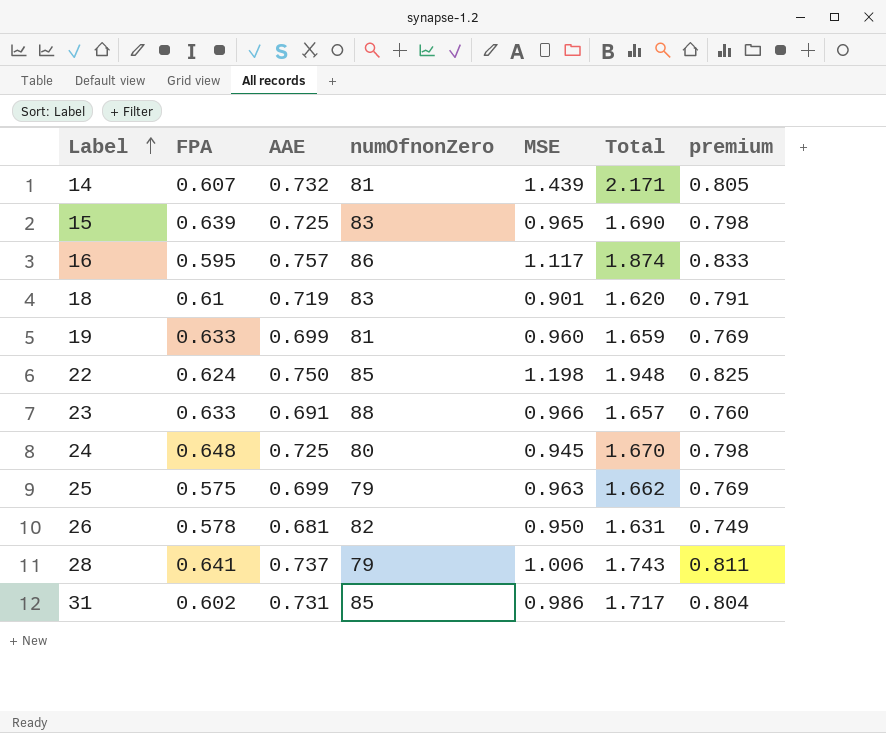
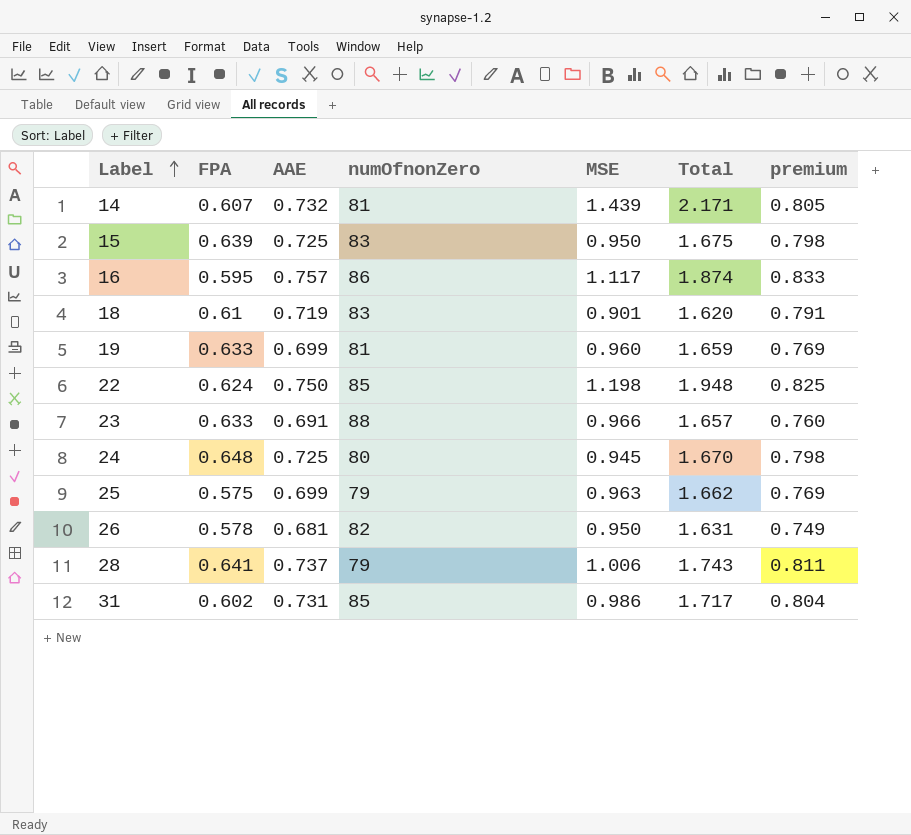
15 | MSE: 0.965 -> 0.950
15 | Total: 1.690 -> 1.675

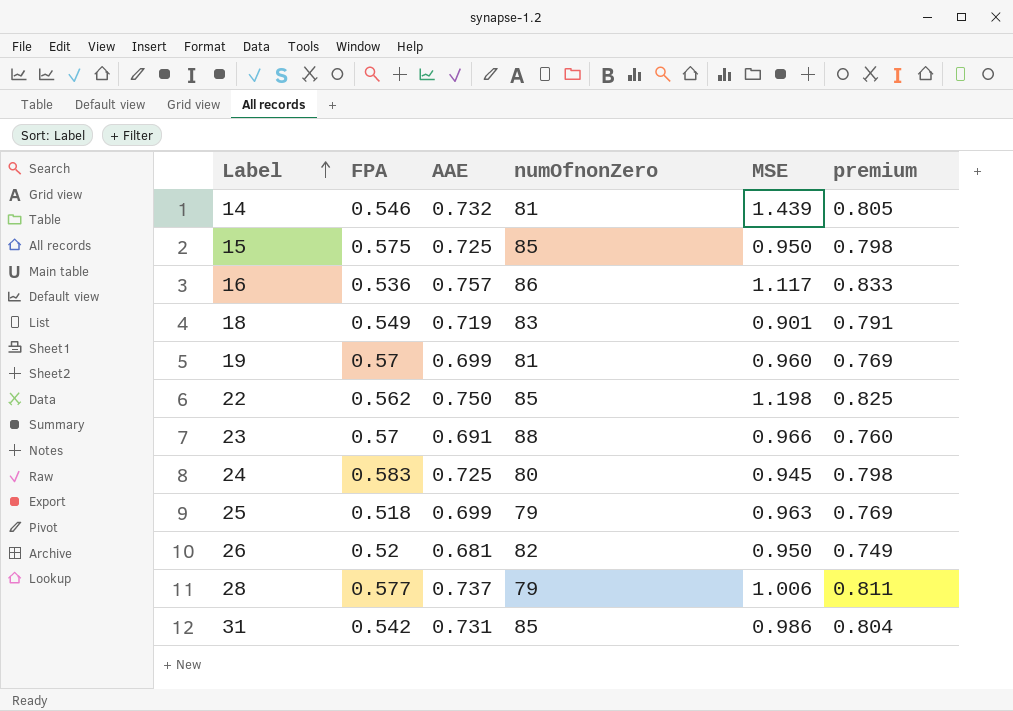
column Total | formula: [AAE] + [MSE] -> none
14 | FPA: 0.607 -> 0.546
15 | FPA: 0.639 -> 0.575
15 | numOfnonZero: 83 -> 85
16 | FPA: 0.595 -> 0.536
18 | FPA: 0.61 -> 0.549
19 | FPA: 0.633 -> 0.57
22 | FPA: 0.624 -> 0.562
23 | FPA: 0.633 -> 0.57
24 | FPA: 0.648 -> 0.583
25 | FPA: 0.575 -> 0.518
26 | FPA: 0.578 -> 0.52
28 | FPA: 0.641 -> 0.577
31 | FPA: 0.602 -> 0.542

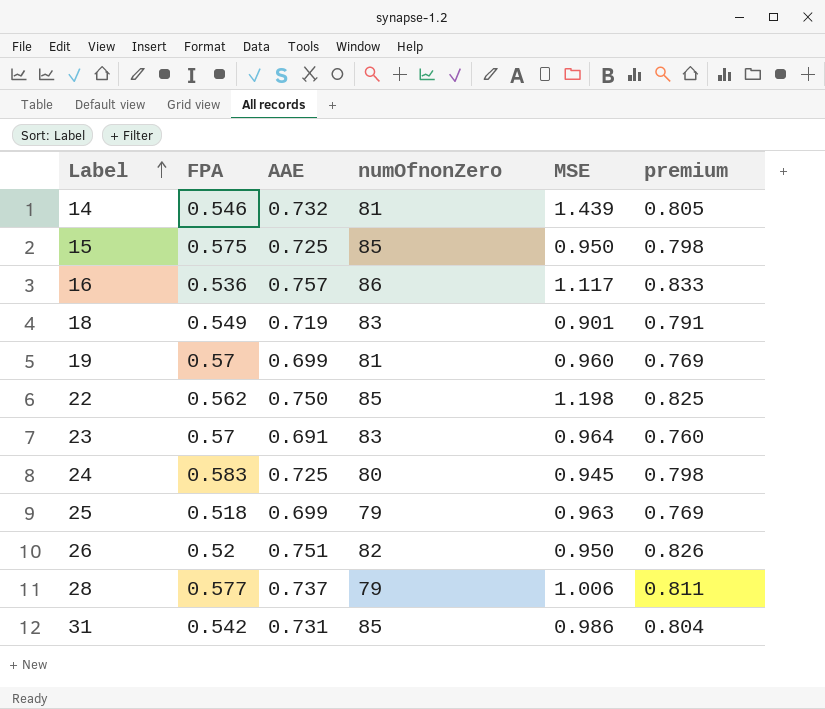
23 | numOfnonZero: 88 -> 83
23 | MSE: 0.966 -> 0.964
26 | AAE: 0.681 -> 0.751
26 | premium: 0.749 -> 0.826

